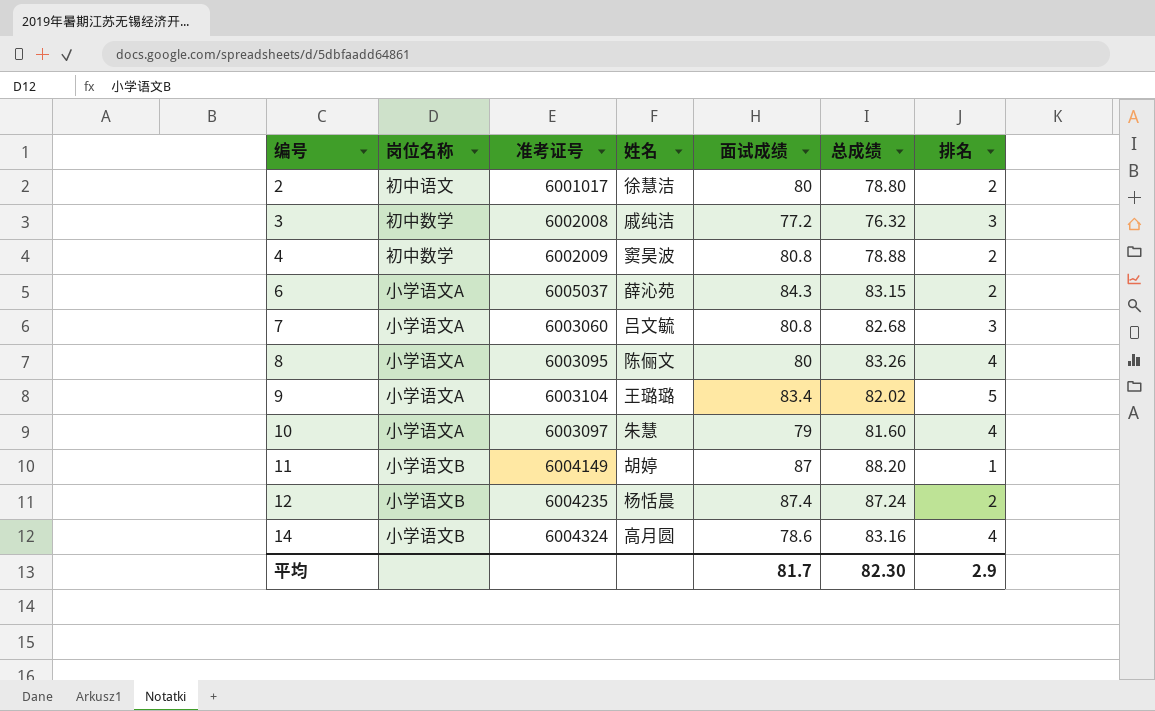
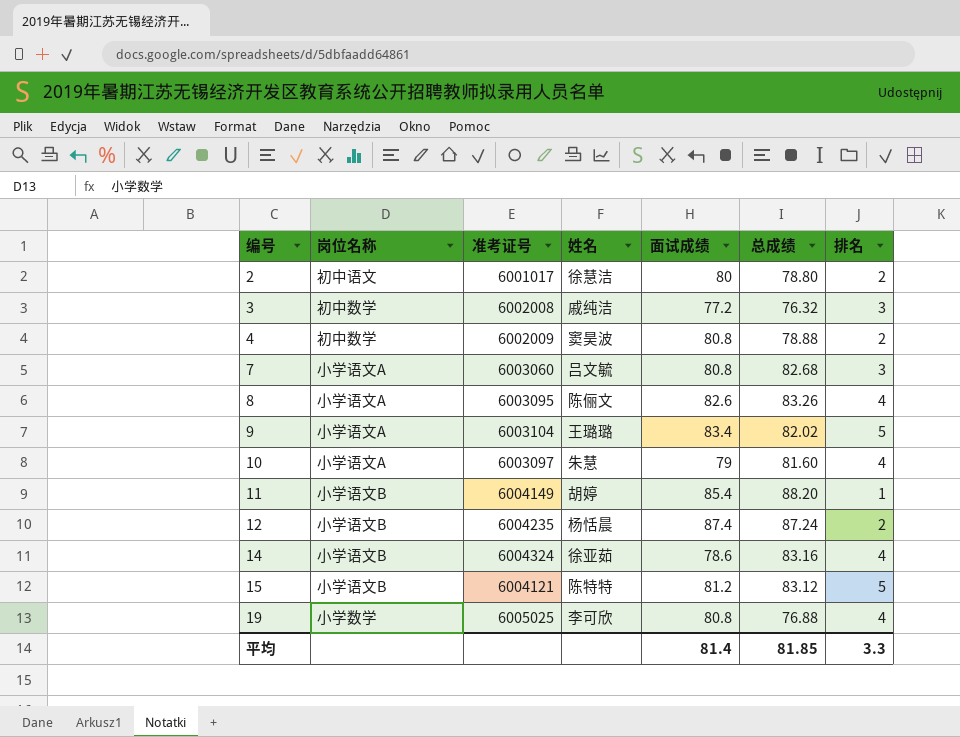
row 6: 小学语文A | 6005037 | 薛沁苑 | 84.3 | 83.15 | 2 -> none
8 | 面试成绩: 80 -> 82.6
11 | 面试成绩: 87 -> 85.4
14 | 姓名: 高月圆 -> 徐亚茹
row 15: none -> 小学语文B | 6004121 | 陈特特 | 81.2 | 83.12 | 5
row 19: none -> 小学数学 | 6005025 | 李可欣 | 80.8 | 76.88 | 4
平均 | 面试成绩: 81.7 -> 81.4
平均 | 总成绩: 82.30 -> 81.85
平均 | 排名: 2.9 -> 3.3

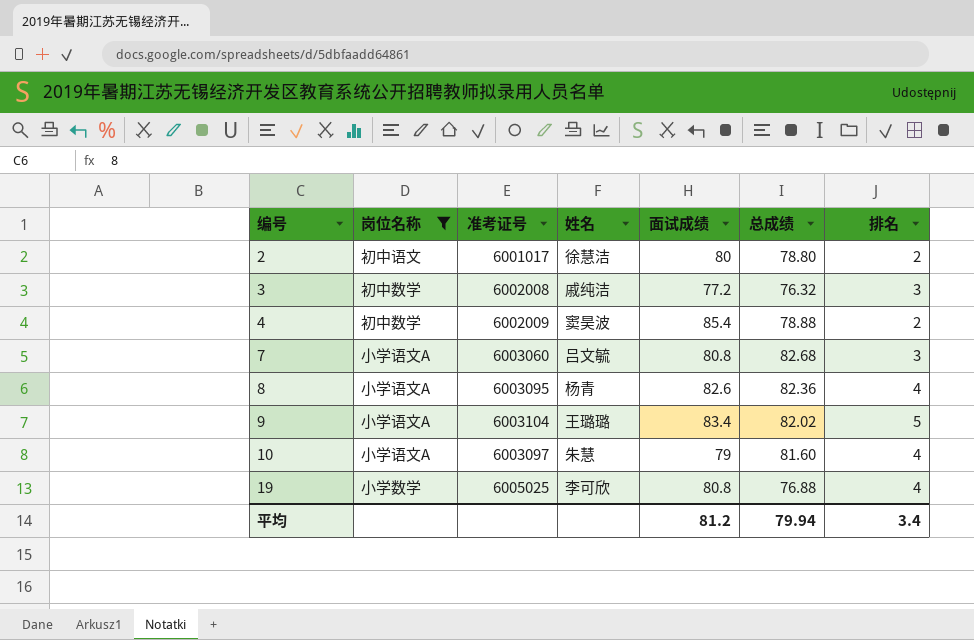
filter: none -> 岗位名称 != 小学语文B
4 | 面试成绩: 80.8 -> 85.4
8 | 姓名: 陈俪文 -> 杨青
8 | 总成绩: 83.26 -> 82.36
平均 | 面试成绩: 81.4 -> 81.2
平均 | 总成绩: 81.85 -> 79.94
平均 | 排名: 3.3 -> 3.4

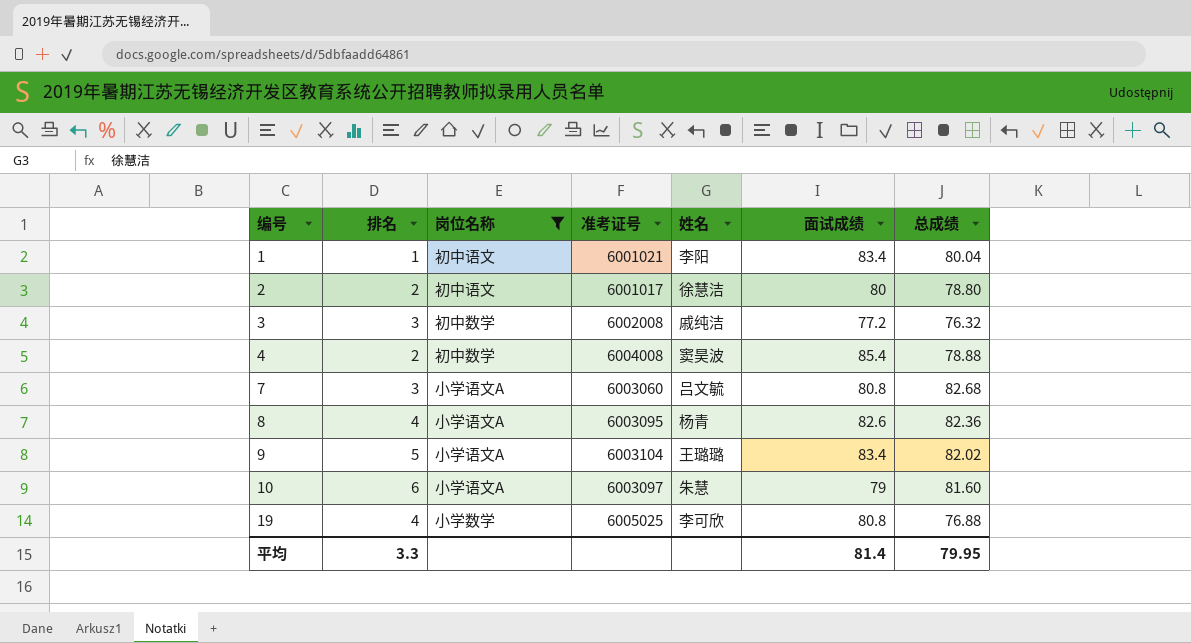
column 排名 | position: 7 -> 2
row 1: none -> 1 | 初中语文 | 6001021 | 李阳 | 83.4 | 80.04
4 | 准考证号: 6002009 -> 6004008
10 | 排名: 4 -> 6
平均 | 排名: 3.4 -> 3.3
平均 | 面试成绩: 81.2 -> 81.4
平均 | 总成绩: 79.94 -> 79.95

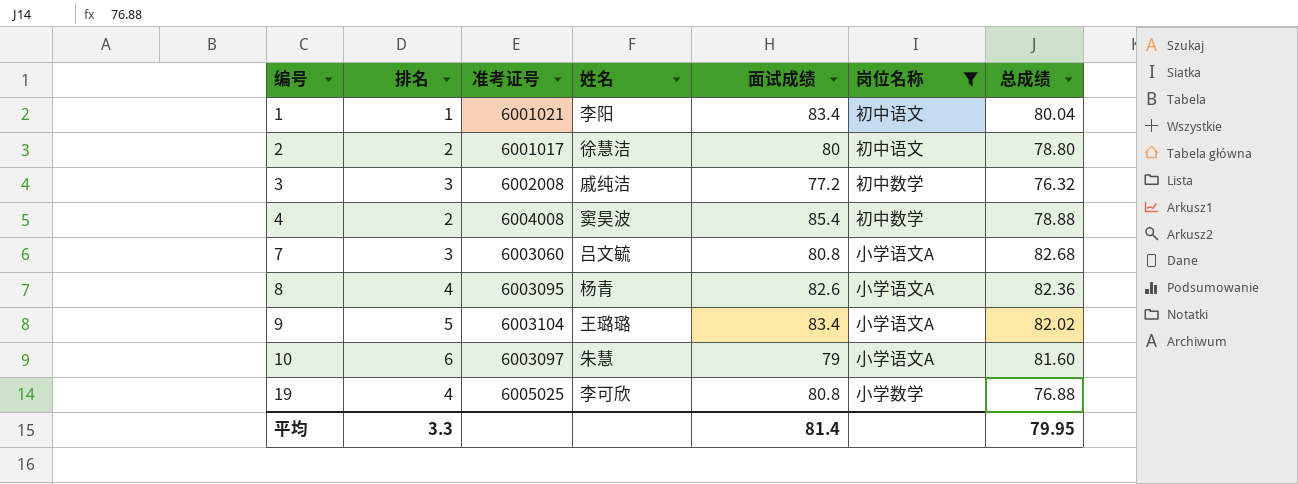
column 岗位名称 | position: 3 -> 6

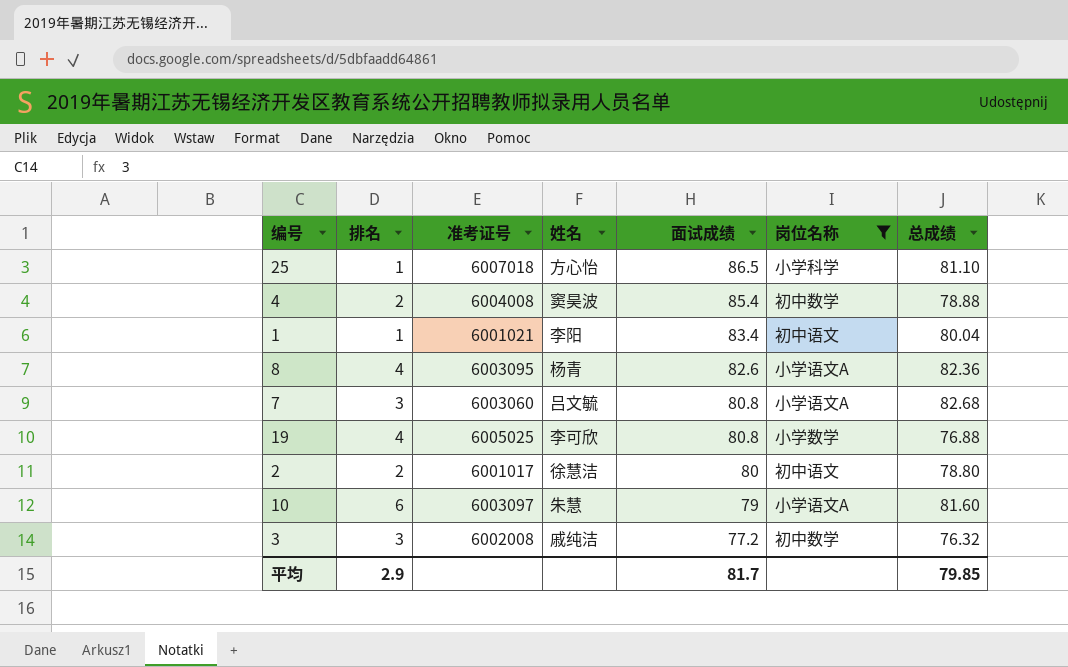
row order: 编号 ascending -> 面试成绩 descending
row 9: 5 | 6003104 | 王璐璐 | 83.4 | 小学语文A | 82.02 -> none
row 25: none -> 1 | 6007018 | 方心怡 | 86.5 | 小学科学 | 81.10
平均 | 排名: 3.3 -> 2.9
平均 | 面试成绩: 81.4 -> 81.7
平均 | 总成绩: 79.95 -> 79.85

